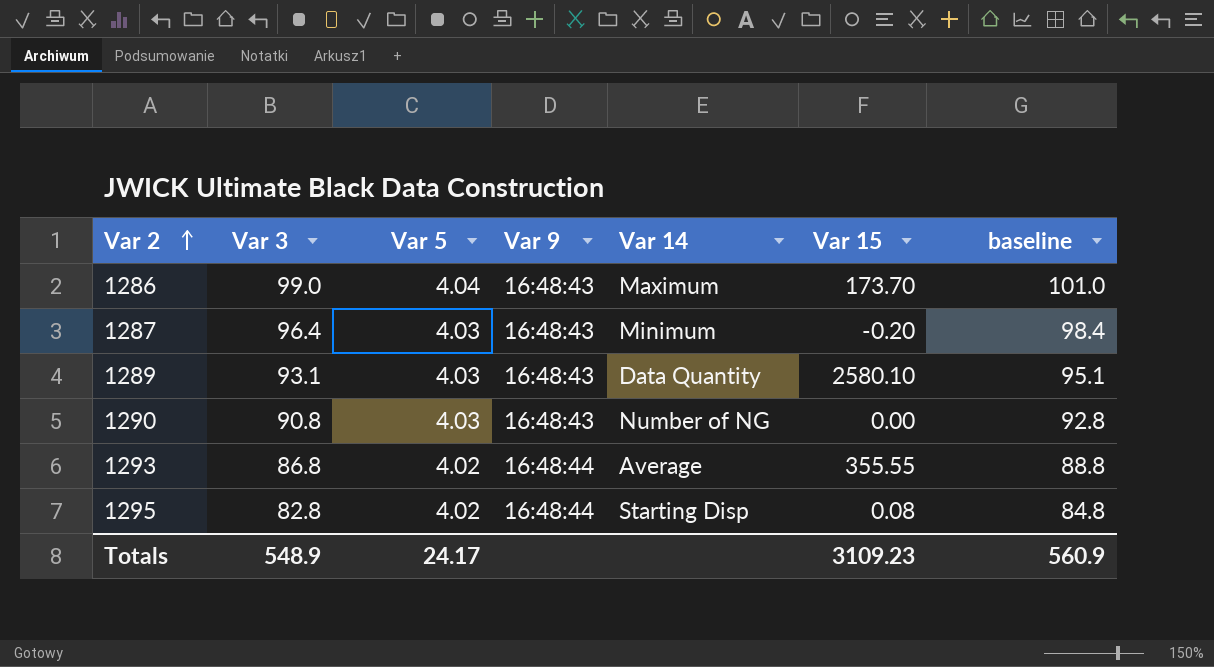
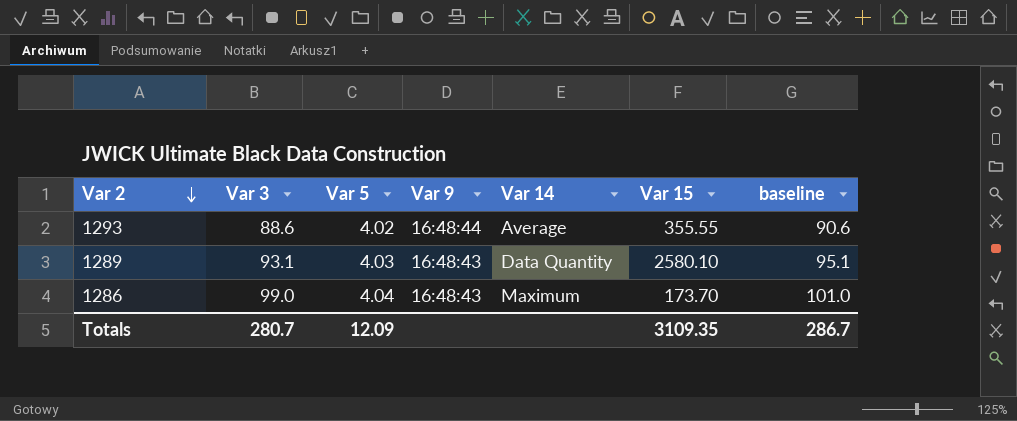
row order: Var 2 ascending -> Var 2 descending
row 1287: 96.4 | 4.03 | 16:48:43 | Minimum | -0.20 | 98.4 -> none
row 1290: 90.8 | 4.03 | 16:48:43 | Number of NG | 0.00 | 92.8 -> none
row 1295: 82.8 | 4.02 | 16:48:44 | Starting Disp | 0.08 | 84.8 -> none
1293 | Var 3: 86.8 -> 88.6
1293 | baseline: 88.8 -> 90.6
Totals | Var 3: 548.9 -> 280.7
Totals | Var 5: 24.17 -> 12.09
Totals | Var 15: 3109.23 -> 3109.35
Totals | baseline: 560.9 -> 286.7

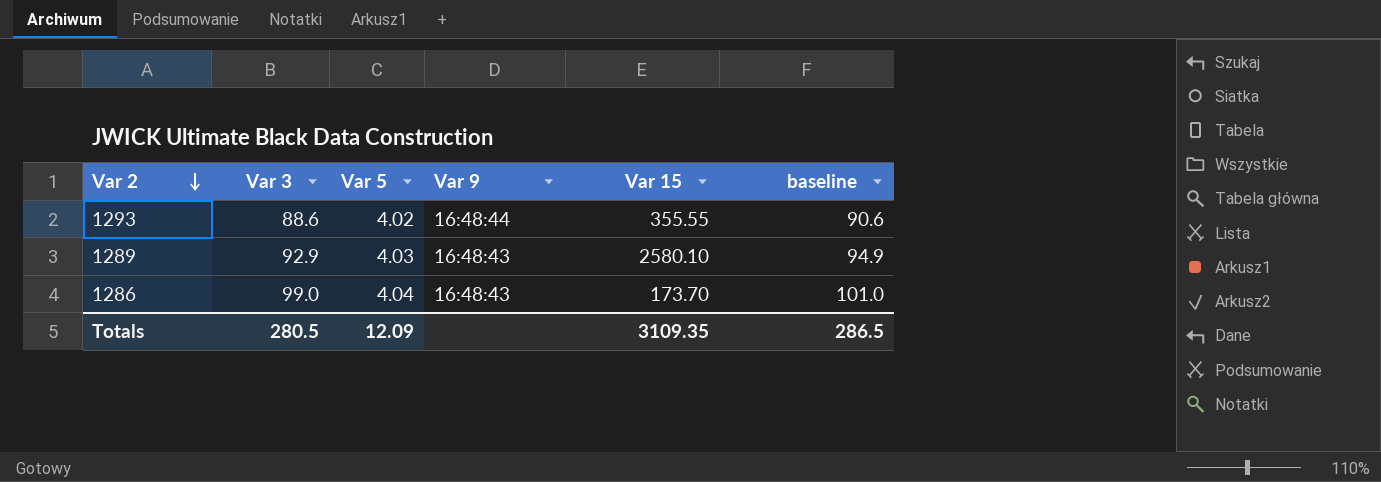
column Var 14 | position: 5 -> none
1289 | Var 3: 93.1 -> 92.9
1289 | baseline: 95.1 -> 94.9
Totals | Var 3: 280.7 -> 280.5
Totals | baseline: 286.7 -> 286.5

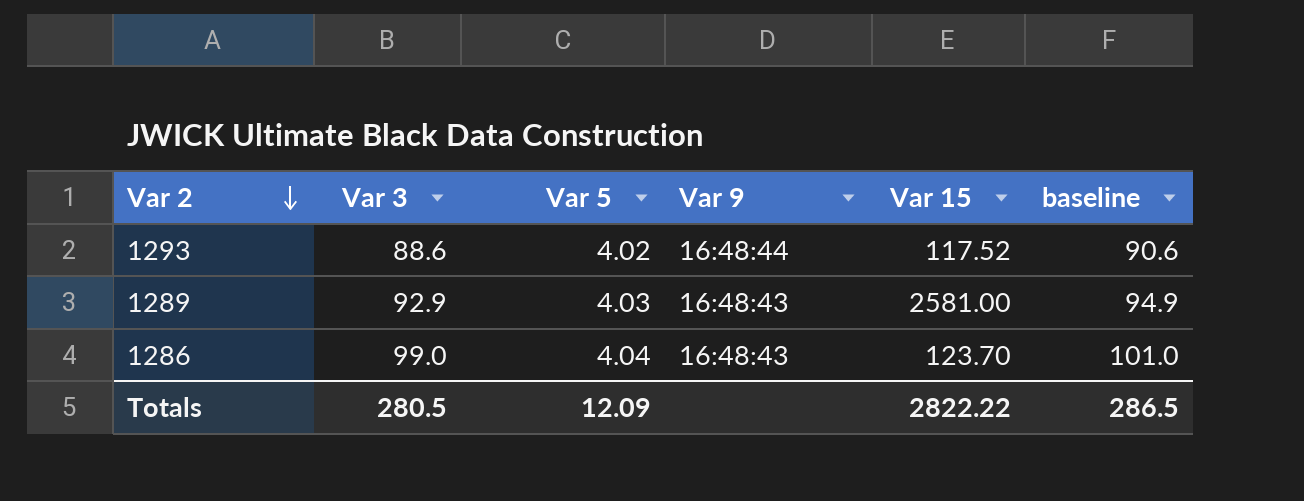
1293 | Var 15: 355.55 -> 117.52
1289 | Var 15: 2580.10 -> 2581.00
1286 | Var 15: 173.70 -> 123.70
Totals | Var 15: 3109.35 -> 2822.22

